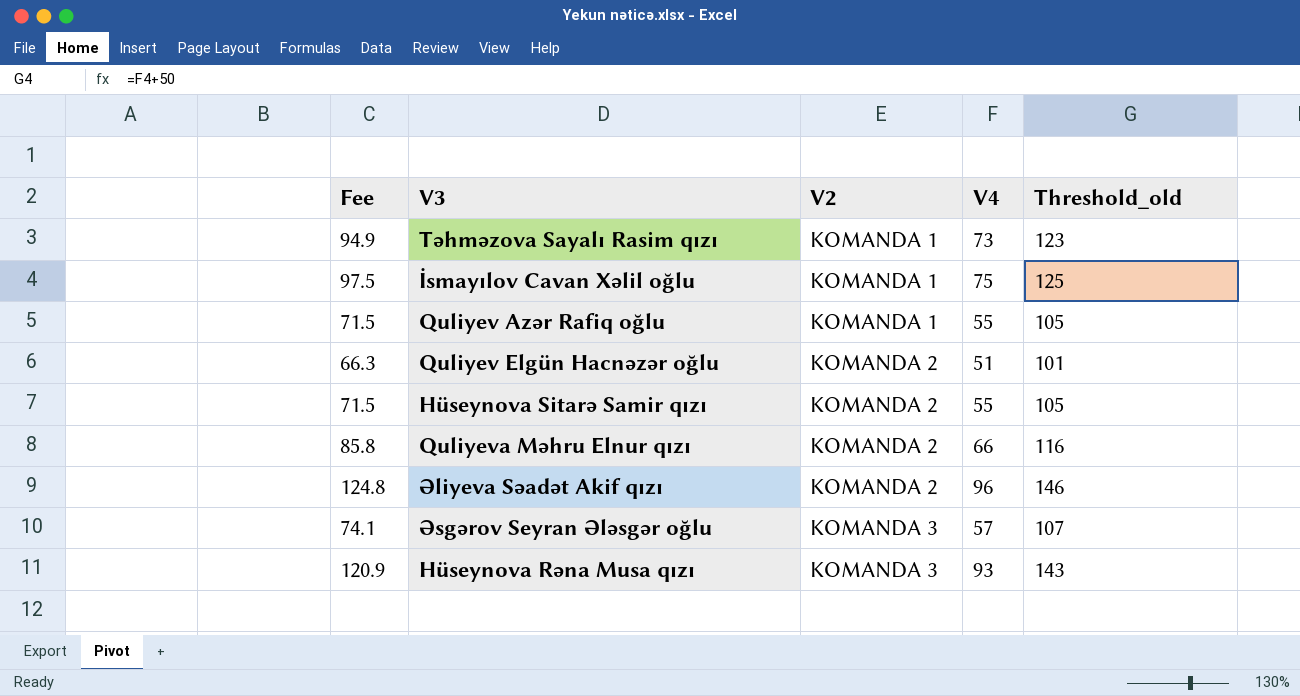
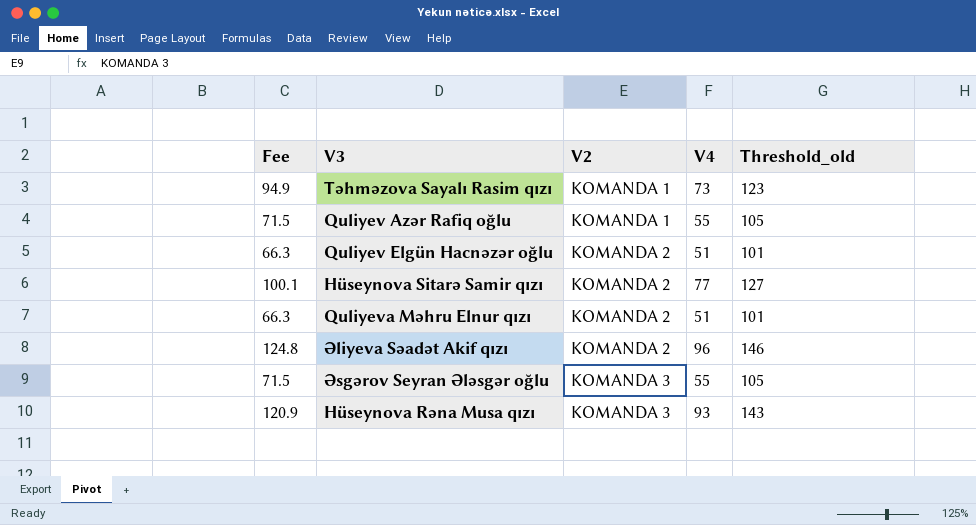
row İsmayılov Cavan Xəlil oğlu: 97.5 | KOMANDA 1 | 75 | 125 -> none
Hüseynova Sitarə Samir qızı | Fee: 71.5 -> 100.1
Hüseynova Sitarə Samir qızı | V4: 55 -> 77
Hüseynova Sitarə Samir qızı | Threshold_old: 105 -> 127
Quliyeva Məhru Elnur qızı | Fee: 85.8 -> 66.3
Quliyeva Məhru Elnur qızı | V4: 66 -> 51
Quliyeva Məhru Elnur qızı | Threshold_old: 116 -> 101
Əsgərov Seyran Ələsgər oğlu | Fee: 74.1 -> 71.5
Əsgərov Seyran Ələsgər oğlu | V4: 57 -> 55
Əsgərov Seyran Ələsgər oğlu | Threshold_old: 107 -> 105

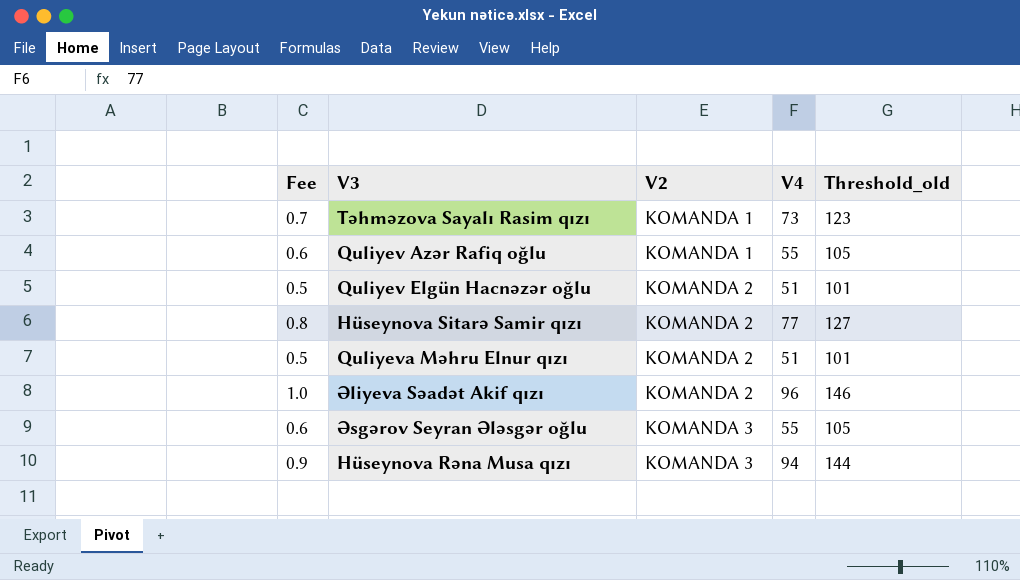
column Fee | formula: [V4] * 1.3 -> [V4] * 0.01
Hüseynova Rəna Musa qızı | V4: 93 -> 94
Hüseynova Rəna Musa qızı | Threshold_old: 143 -> 144

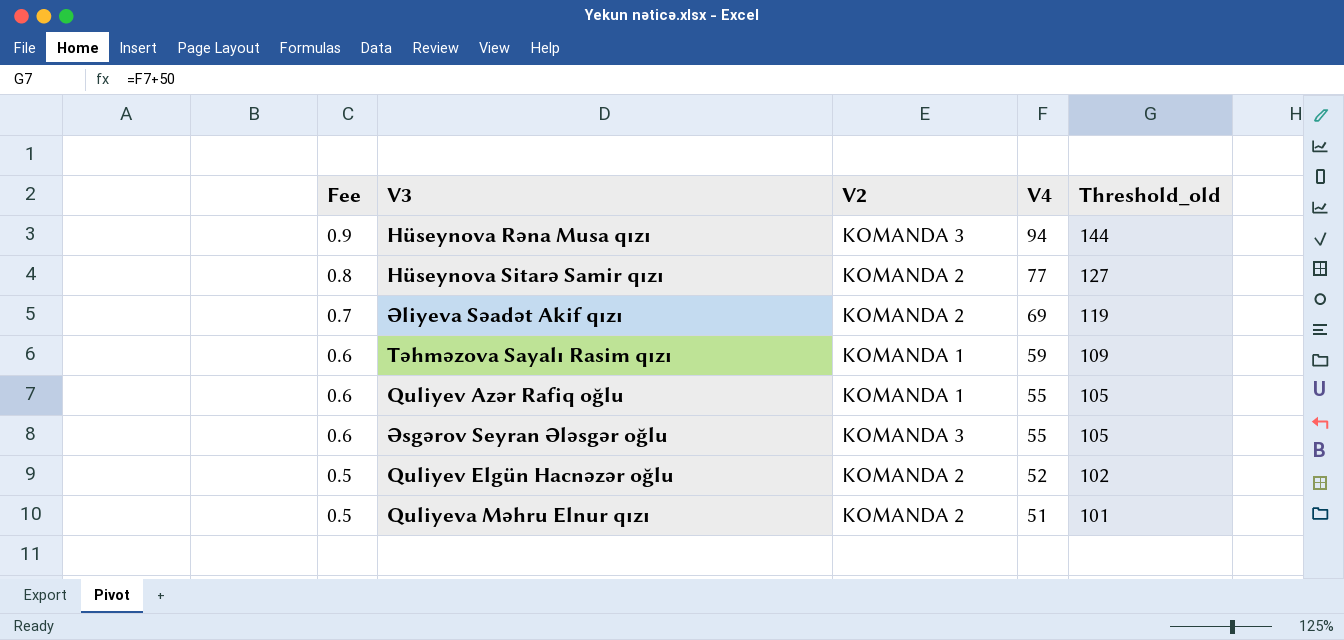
row order: V2 ascending -> Fee descending
Əliyeva Səadət Akif qızı | Fee: 1.0 -> 0.7
Əliyeva Səadət Akif qızı | V4: 96 -> 69
Əliyeva Səadət Akif qızı | Threshold_old: 146 -> 119
Təhməzova Sayalı Rasim qızı | Fee: 0.7 -> 0.6
Təhməzova Sayalı Rasim qızı | V4: 73 -> 59
Təhməzova Sayalı Rasim qızı | Threshold_old: 123 -> 109
Quliyev Elgün Hacnəzər oğlu | V4: 51 -> 52
Quliyev Elgün Hacnəzər oğlu | Threshold_old: 101 -> 102

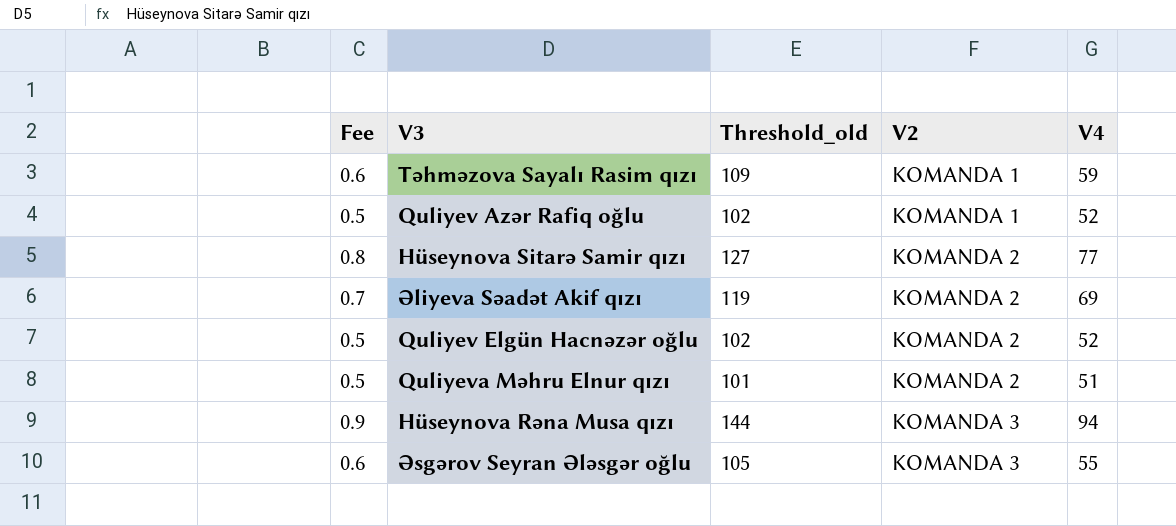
row order: Fee descending -> V2 ascending
column Threshold_old | position: 5 -> 3
Quliyev Azər Rafiq oğlu | Fee: 0.6 -> 0.5
Quliyev Azər Rafiq oğlu | Threshold_old: 105 -> 102
Quliyev Azər Rafiq oğlu | V4: 55 -> 52

